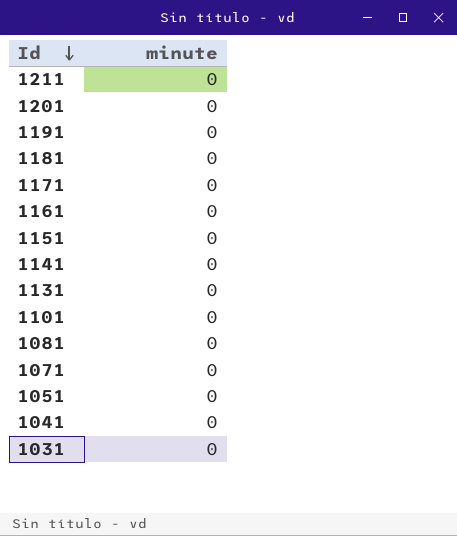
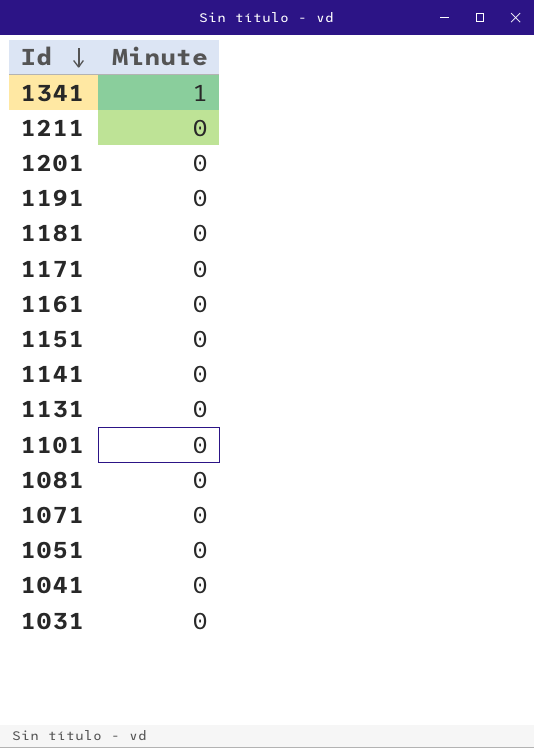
column name: minute -> Minute
row 1341: none -> 1

